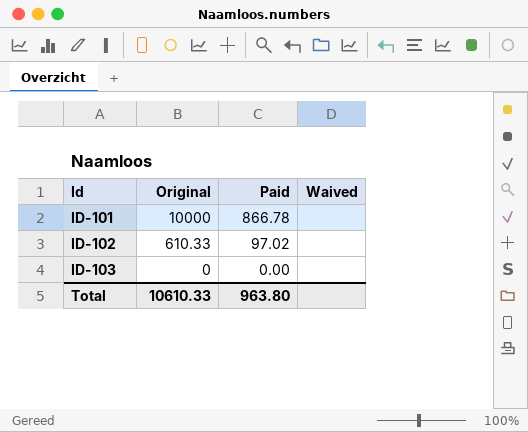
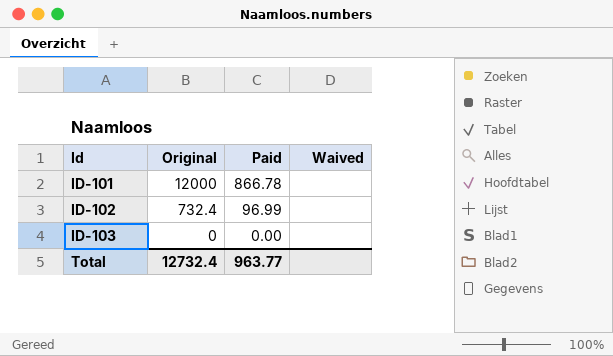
ID-101 | Original: 10000 -> 12000
ID-102 | Original: 610.33 -> 732.4
ID-102 | Paid: 97.02 -> 96.99
Total | Original: 10610.33 -> 12732.4
Total | Paid: 963.80 -> 963.77

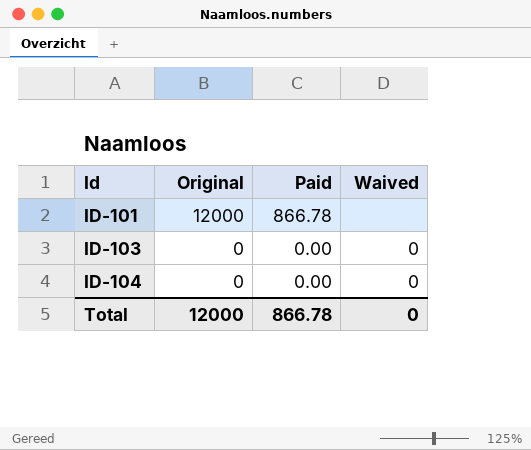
row ID-102: 732.4 | 96.99 | none -> none
ID-103 | Waived: none -> 0
row ID-104: none -> 0 | 0.00 | 0
Total | Original: 12732.4 -> 12000
Total | Paid: 963.77 -> 866.78
Total | Waived: none -> 0

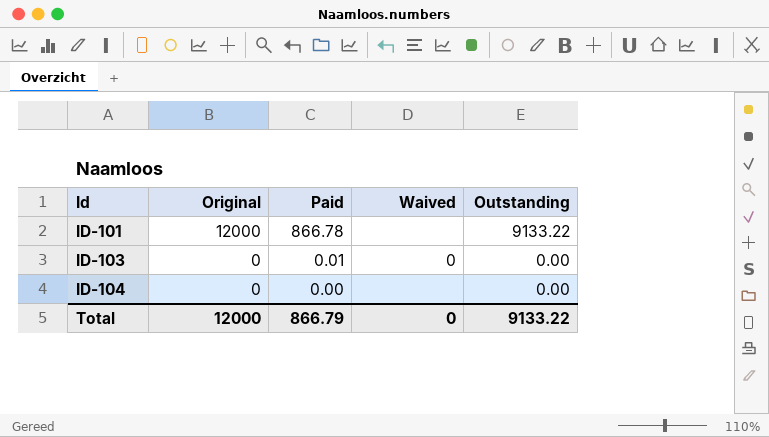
column Outstanding | position: none -> 5
ID-103 | Paid: 0.00 -> 0.01
ID-104 | Waived: 0 -> none
Total | Paid: 866.78 -> 866.79

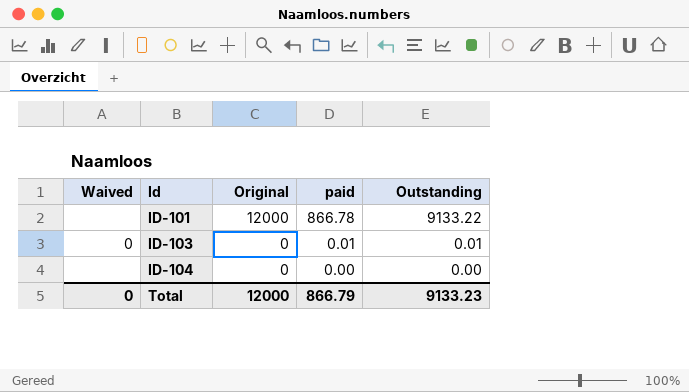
column Waived | position: 4 -> 1
column name: Paid -> paid
ID-103 | Outstanding: 0.00 -> 0.01
Total | Outstanding: 9133.22 -> 9133.23

